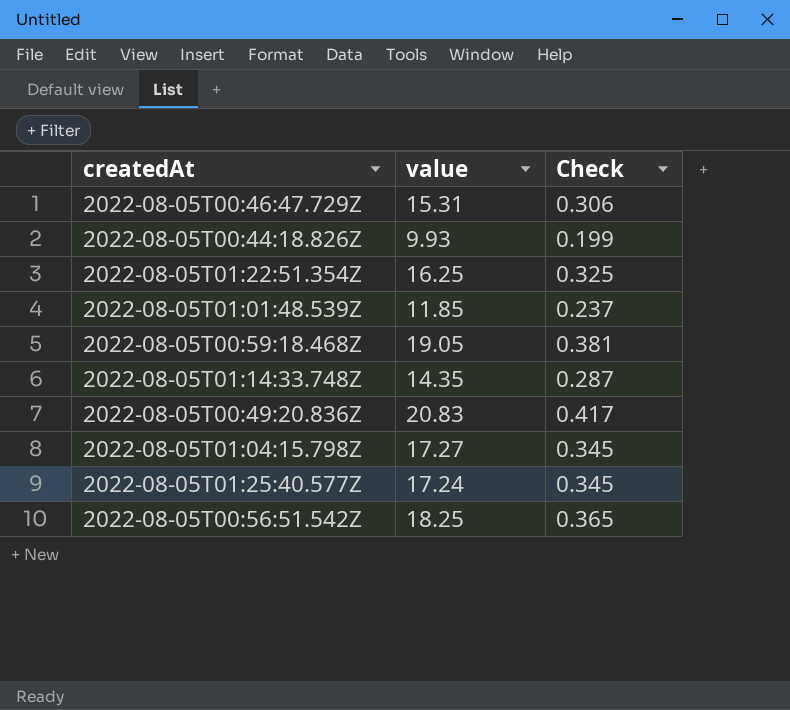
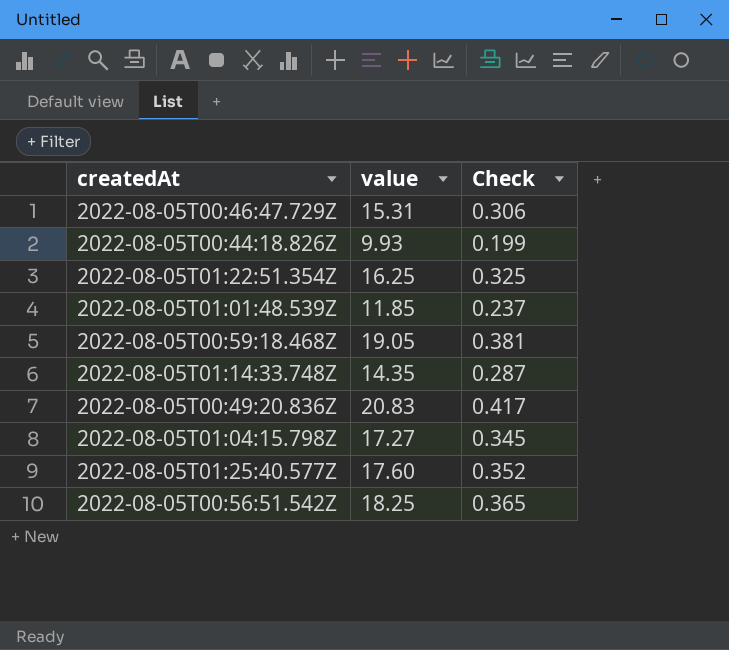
2022-08-05T01:25:40.577Z | value: 17.24 -> 17.60
2022-08-05T01:25:40.577Z | Check: 0.345 -> 0.352

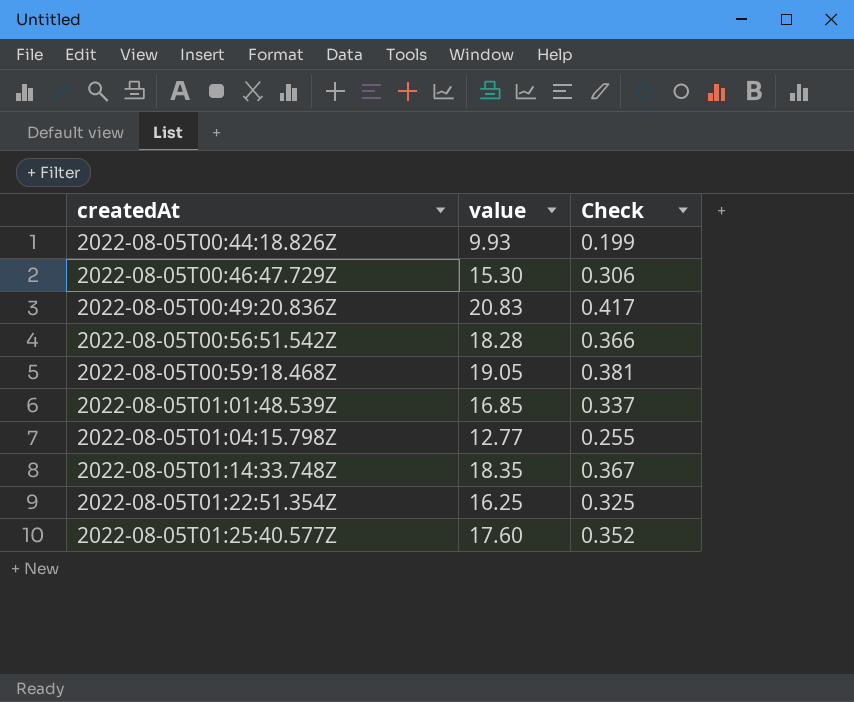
row order: none -> createdAt ascending
2022-08-05T00:46:47.729Z | value: 15.31 -> 15.30
2022-08-05T00:56:51.542Z | value: 18.25 -> 18.28
2022-08-05T00:56:51.542Z | Check: 0.365 -> 0.366
2022-08-05T01:01:48.539Z | value: 11.85 -> 16.85
2022-08-05T01:01:48.539Z | Check: 0.237 -> 0.337
2022-08-05T01:04:15.798Z | value: 17.27 -> 12.77
2022-08-05T01:04:15.798Z | Check: 0.345 -> 0.255
2022-08-05T01:14:33.748Z | value: 14.35 -> 18.35
2022-08-05T01:14:33.748Z | Check: 0.287 -> 0.367

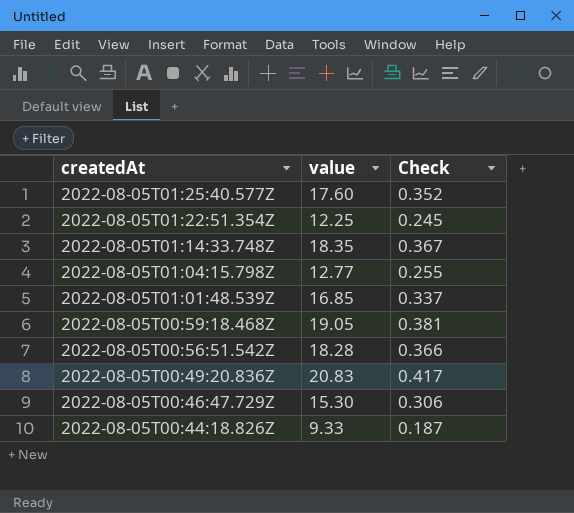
row order: createdAt ascending -> createdAt descending
2022-08-05T01:22:51.354Z | value: 16.25 -> 12.25
2022-08-05T01:22:51.354Z | Check: 0.325 -> 0.245
2022-08-05T00:44:18.826Z | value: 9.93 -> 9.33
2022-08-05T00:44:18.826Z | Check: 0.199 -> 0.187

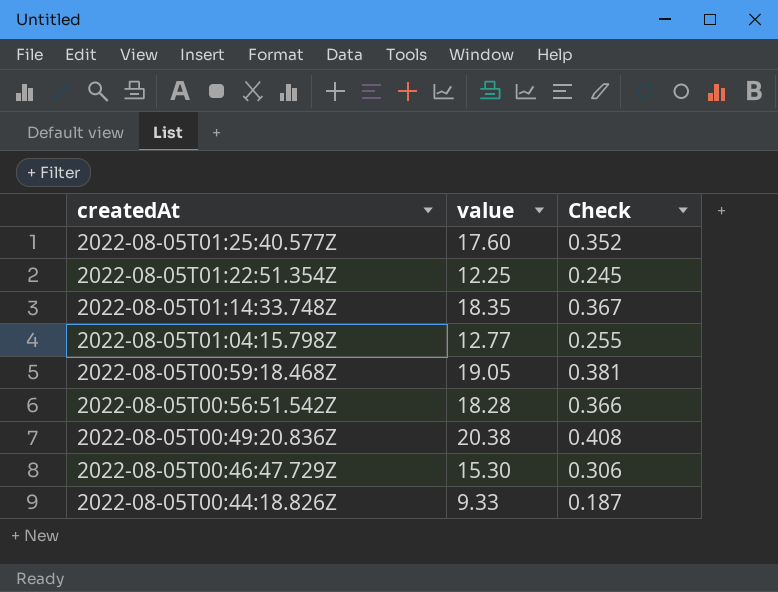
row 2022-08-05T01:01:48.539Z: 16.85 | 0.337 -> none
2022-08-05T00:49:20.836Z | value: 20.83 -> 20.38
2022-08-05T00:49:20.836Z | Check: 0.417 -> 0.408

